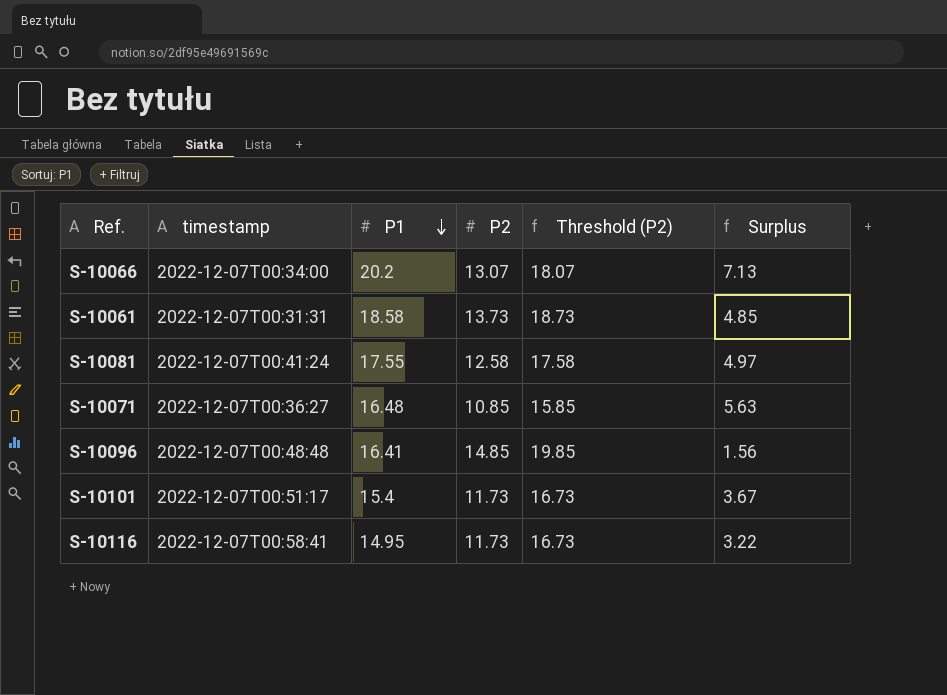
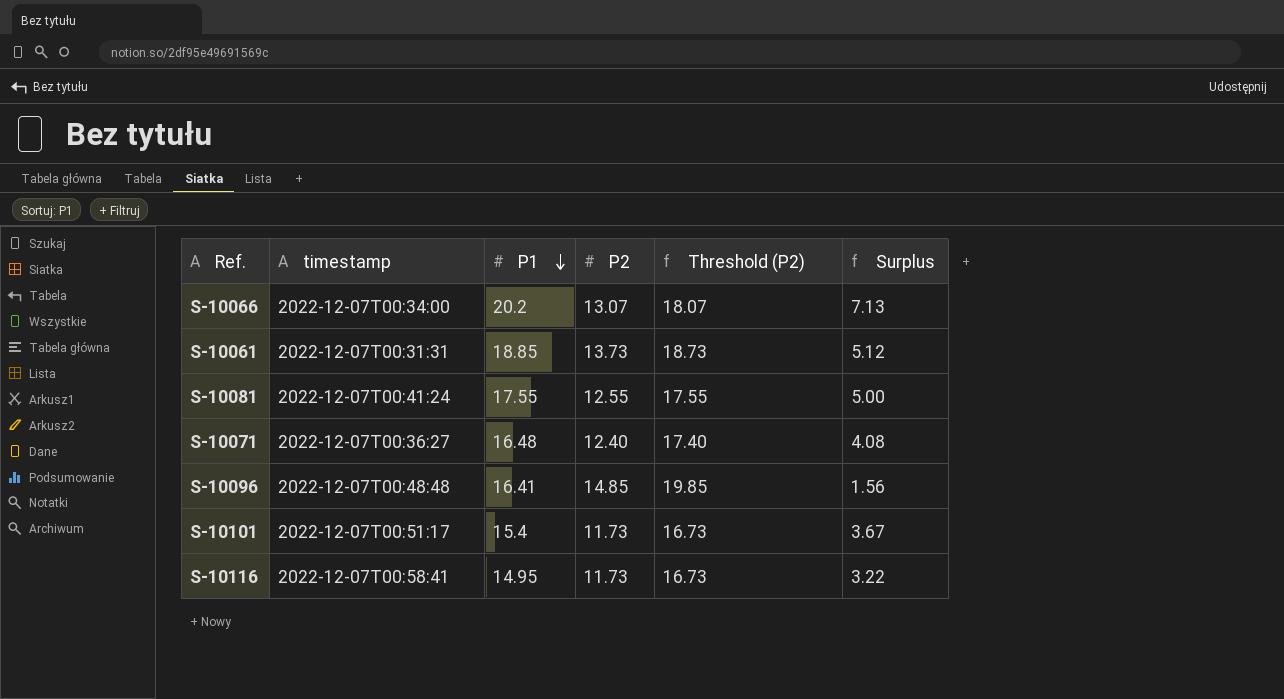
S-10061 | P1: 18.58 -> 18.85
S-10061 | Surplus: 4.85 -> 5.12
S-10081 | P2: 12.58 -> 12.55
S-10081 | Threshold (P2): 17.58 -> 17.55
S-10081 | Surplus: 4.97 -> 5.00
S-10071 | P2: 10.85 -> 12.40
S-10071 | Threshold (P2): 15.85 -> 17.40
S-10071 | Surplus: 5.63 -> 4.08

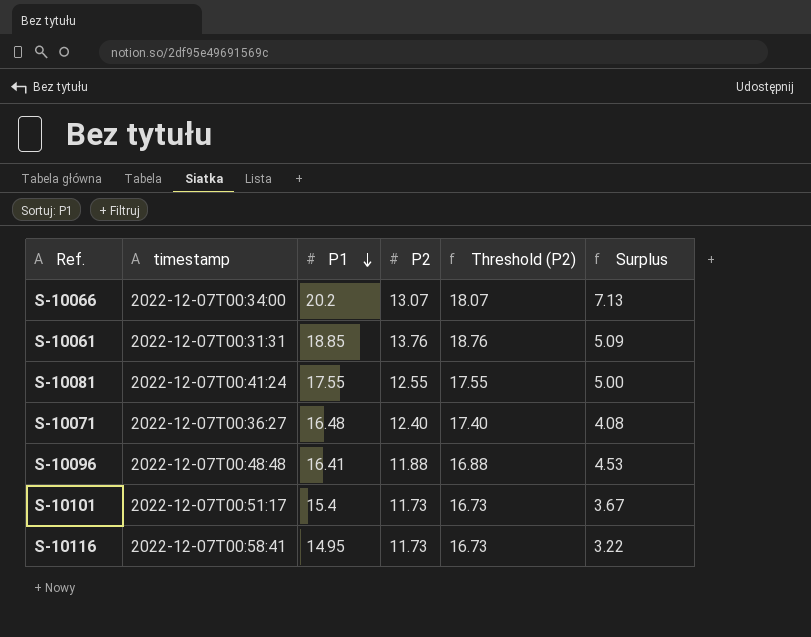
S-10061 | P2: 13.73 -> 13.76
S-10061 | Threshold (P2): 18.73 -> 18.76
S-10061 | Surplus: 5.12 -> 5.09
S-10096 | P2: 14.85 -> 11.88
S-10096 | Threshold (P2): 19.85 -> 16.88
S-10096 | Surplus: 1.56 -> 4.53

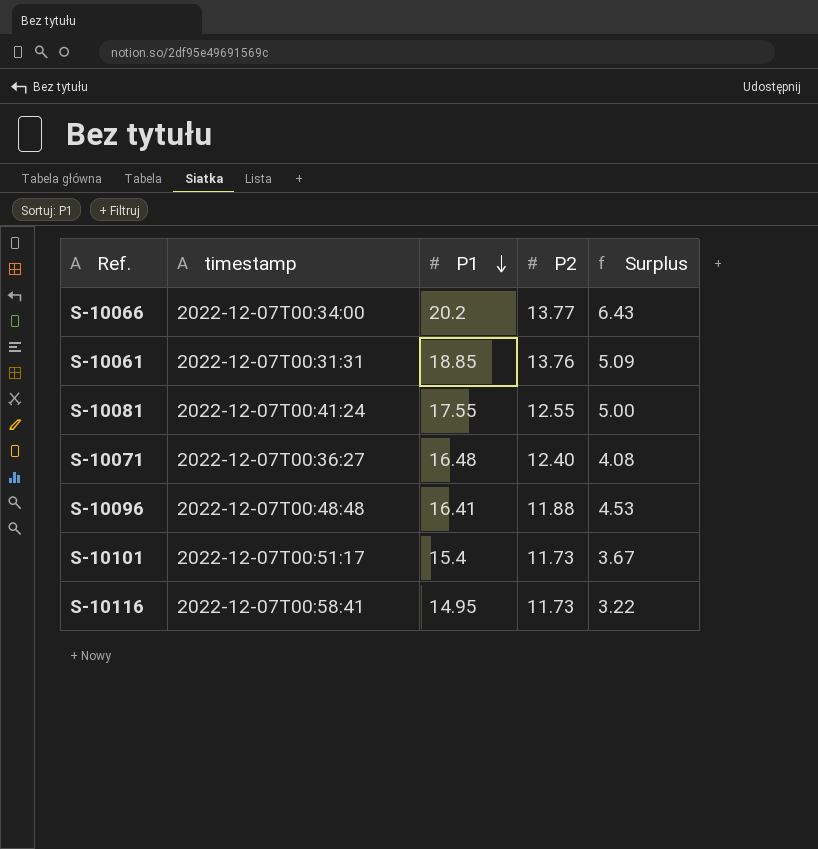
column Threshold (P2) | formula: [P2] + 5 -> none
S-10066 | P2: 13.07 -> 13.77
S-10066 | Surplus: 7.13 -> 6.43

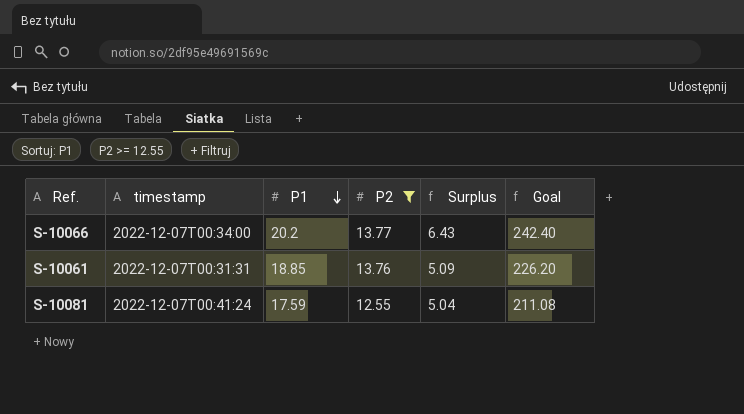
filter: none -> P2 >= 12.55
column Goal | formula: none -> [P1] * 12
S-10081 | P1: 17.55 -> 17.59
S-10081 | Surplus: 5.00 -> 5.04

